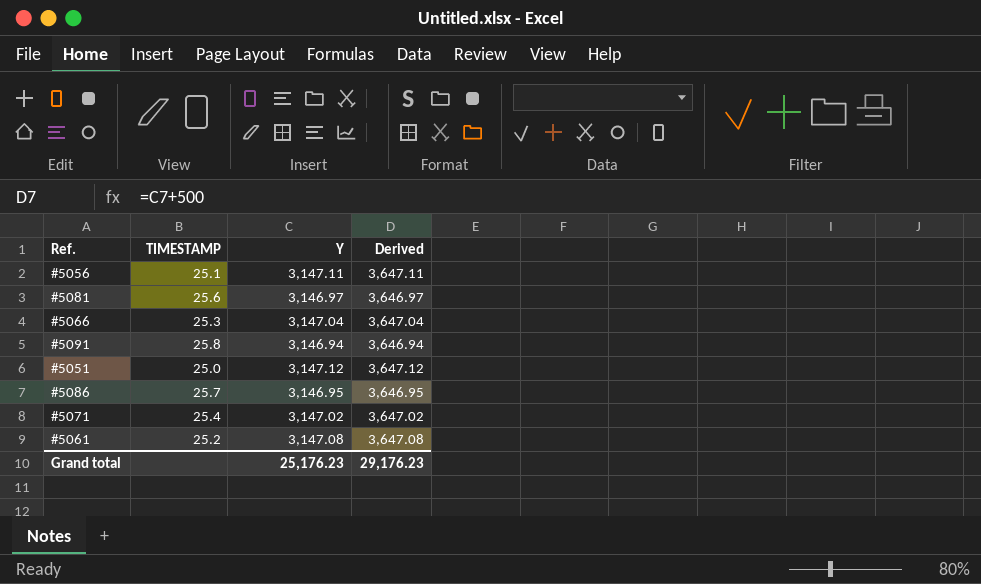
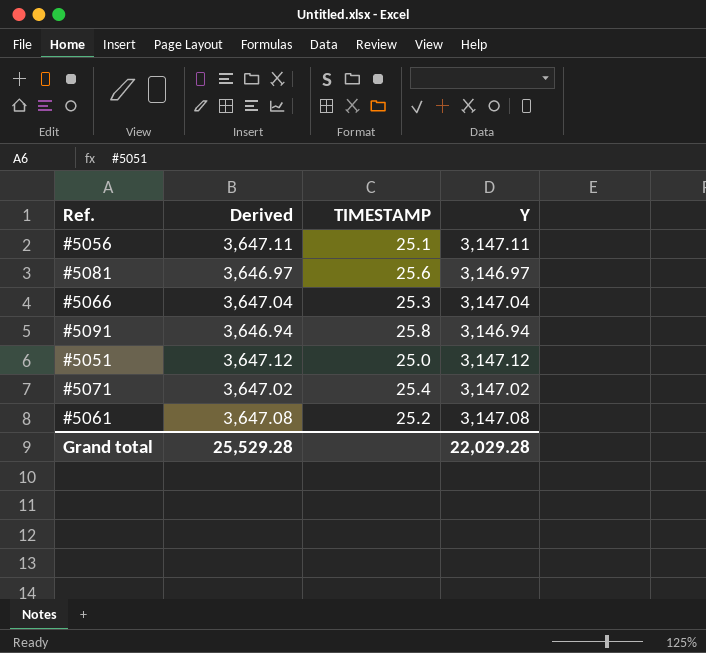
column Derived | position: 4 -> 2
row #5086: 25.7 | 3,146.95 | 3,646.95 -> none
Grand total | Derived: 29,176.23 -> 25,529.28
Grand total | Y: 25,176.23 -> 22,029.28

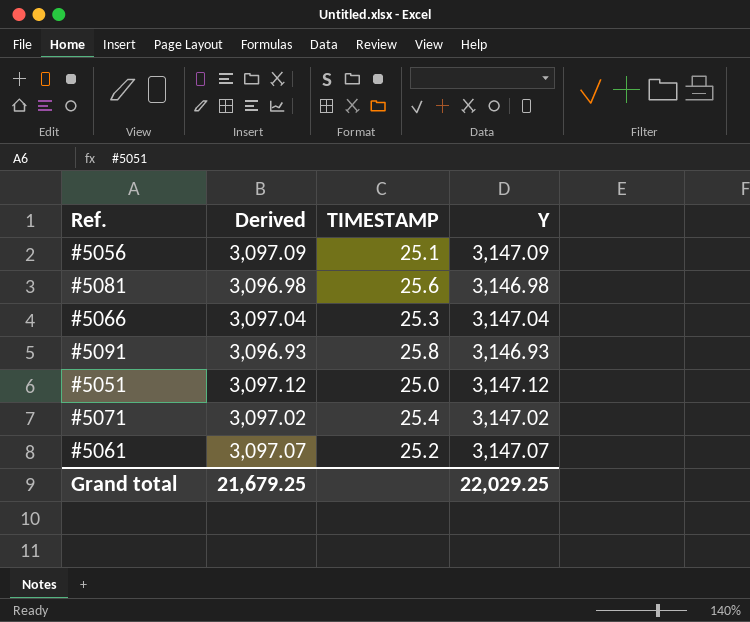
column Derived | formula: [Y] + 500 -> [Y] - 50
#5056 | Y: 3,147.11 -> 3,147.09
#5081 | Y: 3,146.97 -> 3,146.98
#5091 | Y: 3,146.94 -> 3,146.93
#5061 | Y: 3,147.08 -> 3,147.07
Grand total | Derived: 25,529.28 -> 21,679.25
Grand total | Y: 22,029.28 -> 22,029.25

